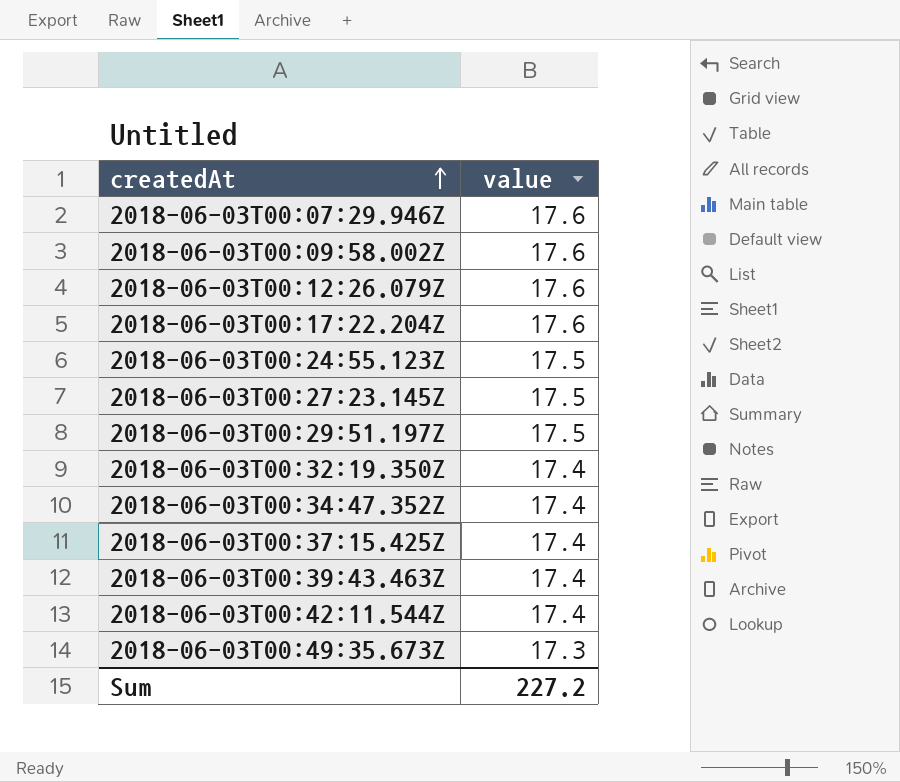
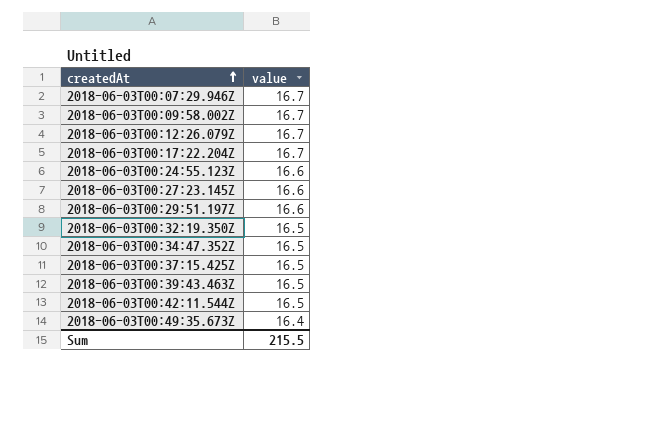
2018-06-03T00:07:29.946Z | value: 17.6 -> 16.7
2018-06-03T00:09:58.002Z | value: 17.6 -> 16.7
2018-06-03T00:12:26.079Z | value: 17.6 -> 16.7
2018-06-03T00:17:22.204Z | value: 17.6 -> 16.7
2018-06-03T00:24:55.123Z | value: 17.5 -> 16.6
2018-06-03T00:27:23.145Z | value: 17.5 -> 16.6
2018-06-03T00:29:51.197Z | value: 17.5 -> 16.6
2018-06-03T00:32:19.350Z | value: 17.4 -> 16.5
2018-06-03T00:34:47.352Z | value: 17.4 -> 16.5
2018-06-03T00:37:15.425Z | value: 17.4 -> 16.5
2018-06-03T00:39:43.463Z | value: 17.4 -> 16.5
2018-06-03T00:42:11.544Z | value: 17.4 -> 16.5
2018-06-03T00:49:35.673Z | value: 17.3 -> 16.4
Sum | value: 227.2 -> 215.5

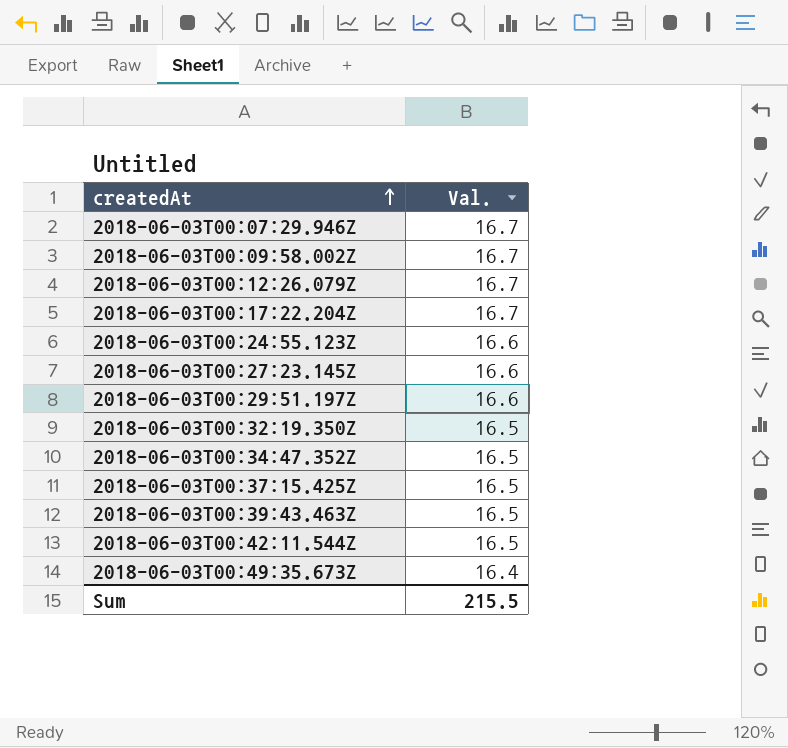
column name: value -> Val.

